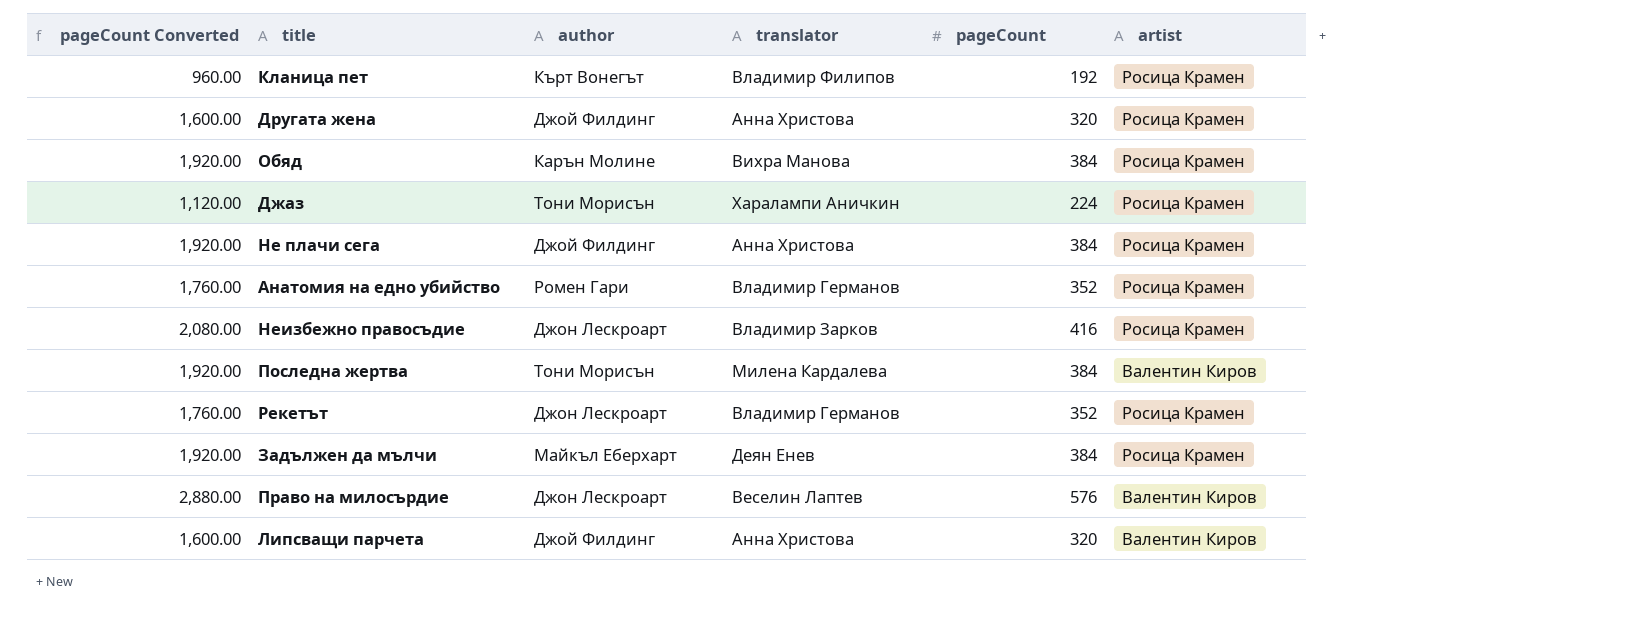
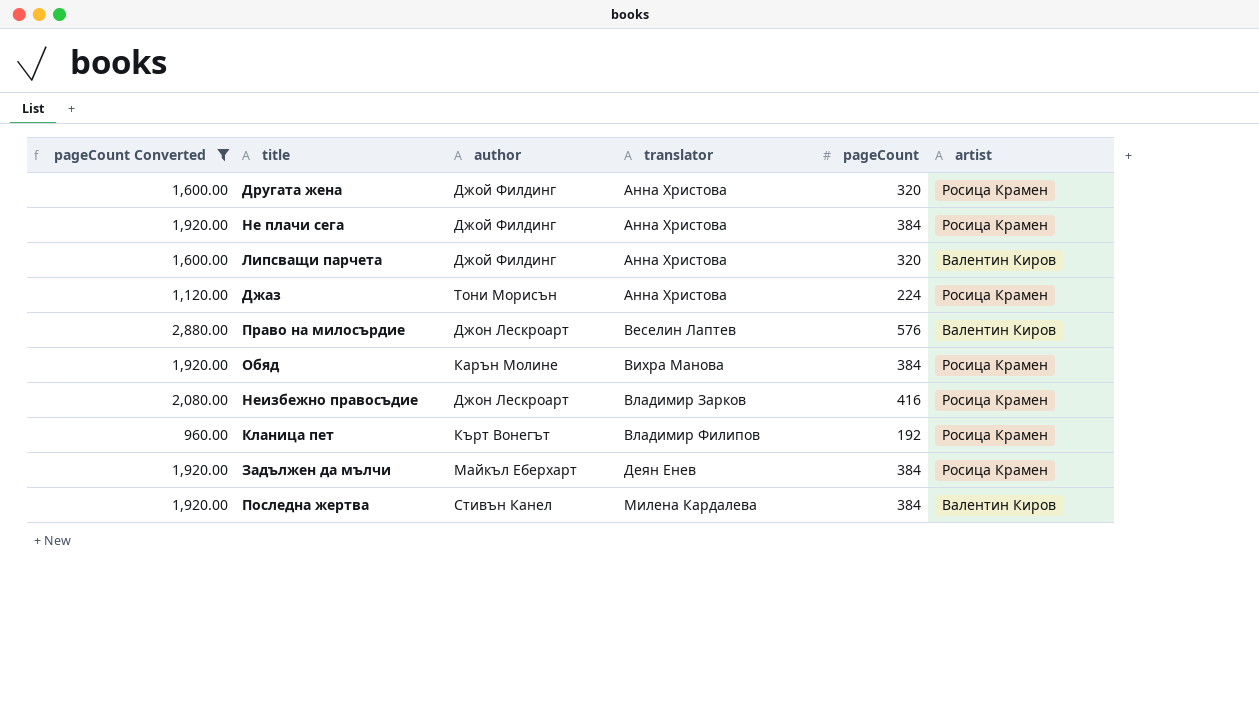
filter: none -> pageCount Converted != 1,760.00
row order: none -> translator ascending
Джаз | translator: Харалампи Аничкин -> Анна Христова
Последна жертва | author: Тони Морисън -> Стивън Канел

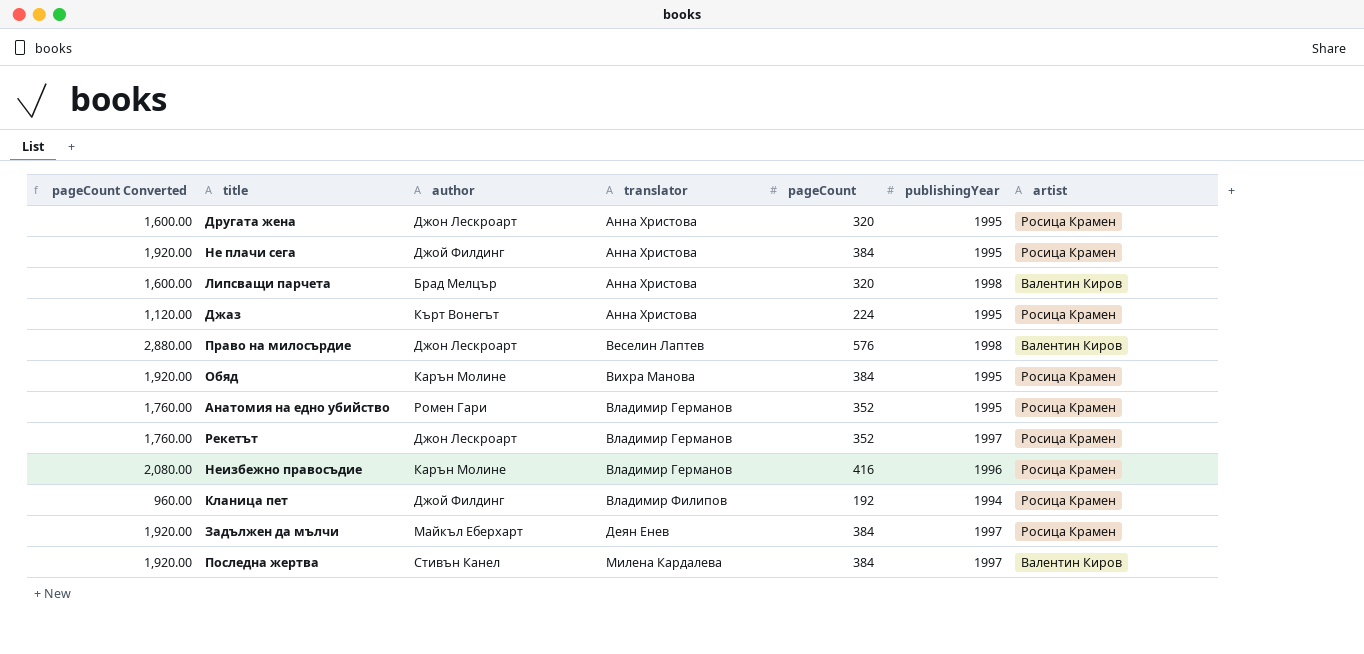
filter: pageCount Converted != 1,760.00 -> none
column publishingYear | position: none -> 6
Другата жена | author: Джой Филдинг -> Джон Лескроарт
Липсващи парчета | author: Джой Филдинг -> Брад Мелцър
Джаз | author: Тони Морисън -> Кърт Вонегът
Неизбежно правосъдие | author: Джон Лескроарт -> Карън Молине
Неизбежно правосъдие | translator: Владимир Зарков -> Владимир Германов
Кланица пет | author: Кърт Вонегът -> Джой Филдинг

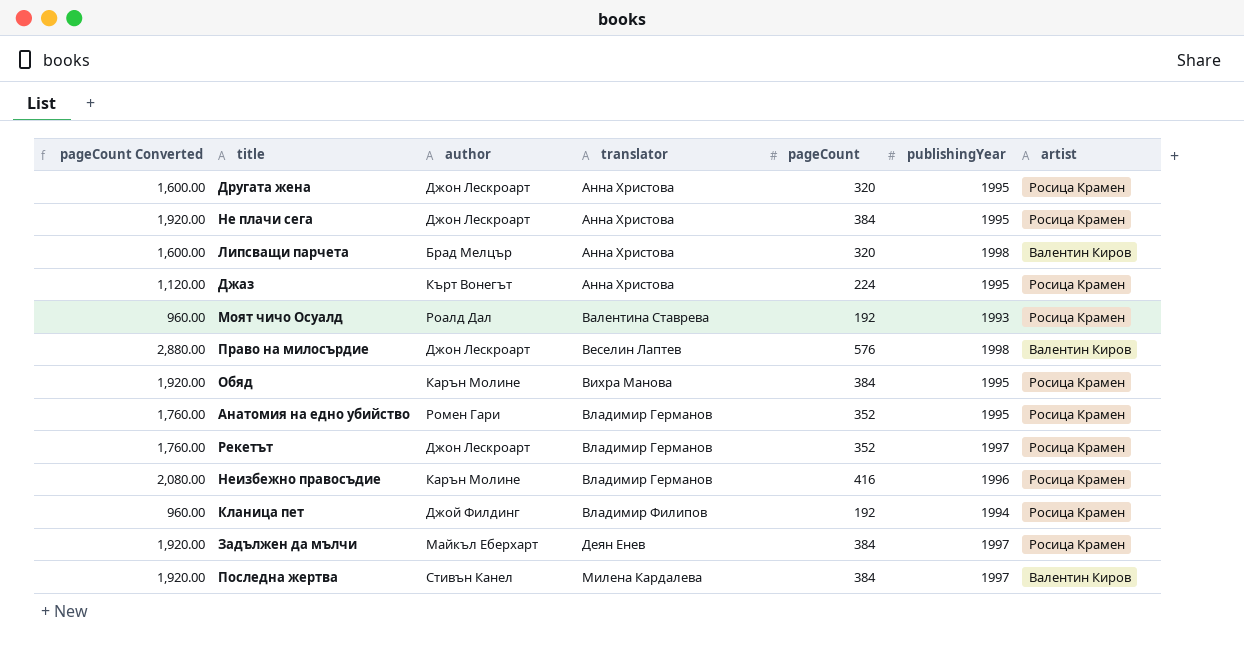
Не плачи сега | author: Джой Филдинг -> Джон Лескроарт
row Моят чичо Осуалд: none -> 960.00 | Роалд Дал | Валентина Ставрева | 192 | 1993 | Росица Крамен

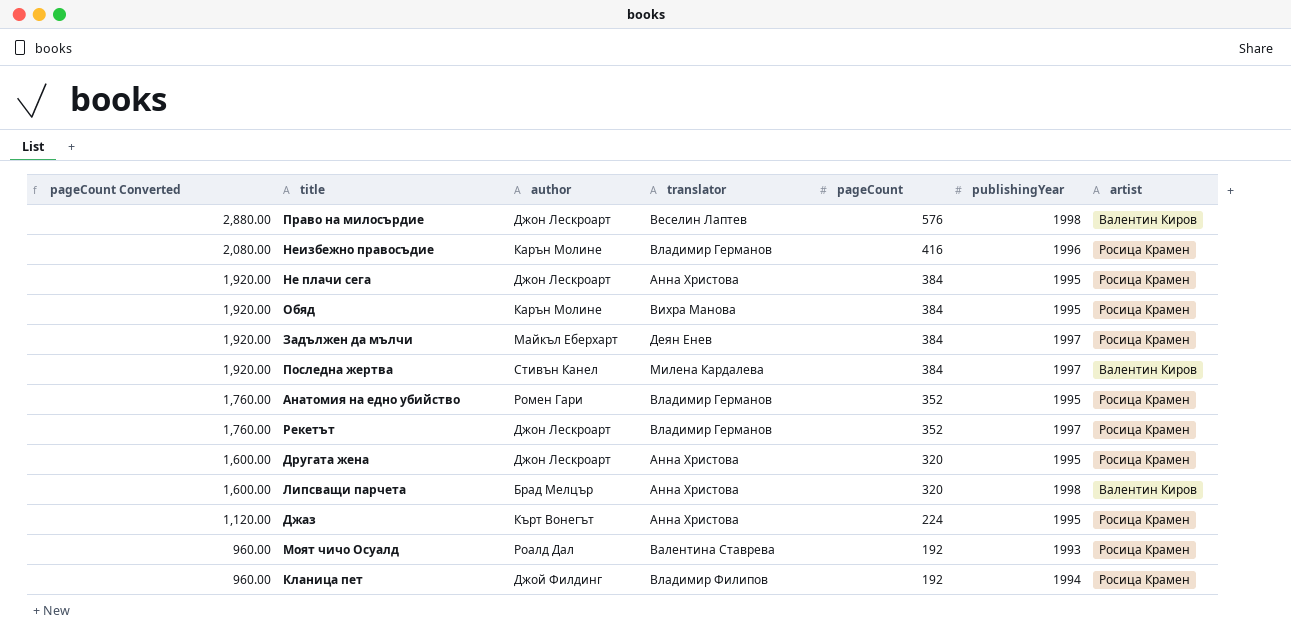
row order: translator ascending -> pageCount Converted descending

